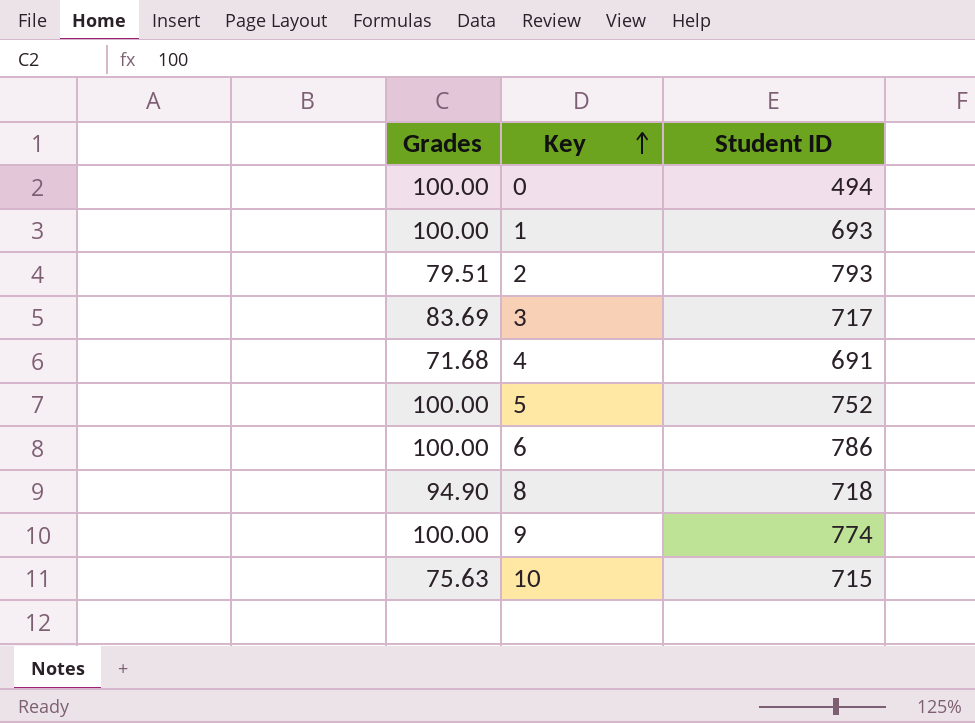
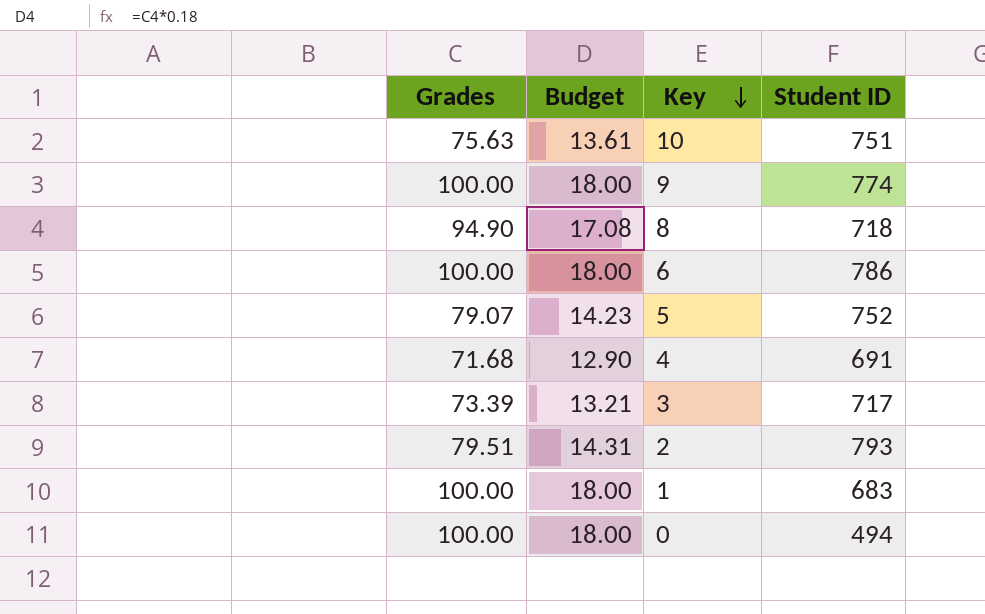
row order: Key ascending -> Key descending
column Budget | formula: none -> [Grades] * 0.18
10 | Student ID: 715 -> 751
5 | Grades: 100.00 -> 79.07
3 | Grades: 83.69 -> 73.39
1 | Student ID: 693 -> 683

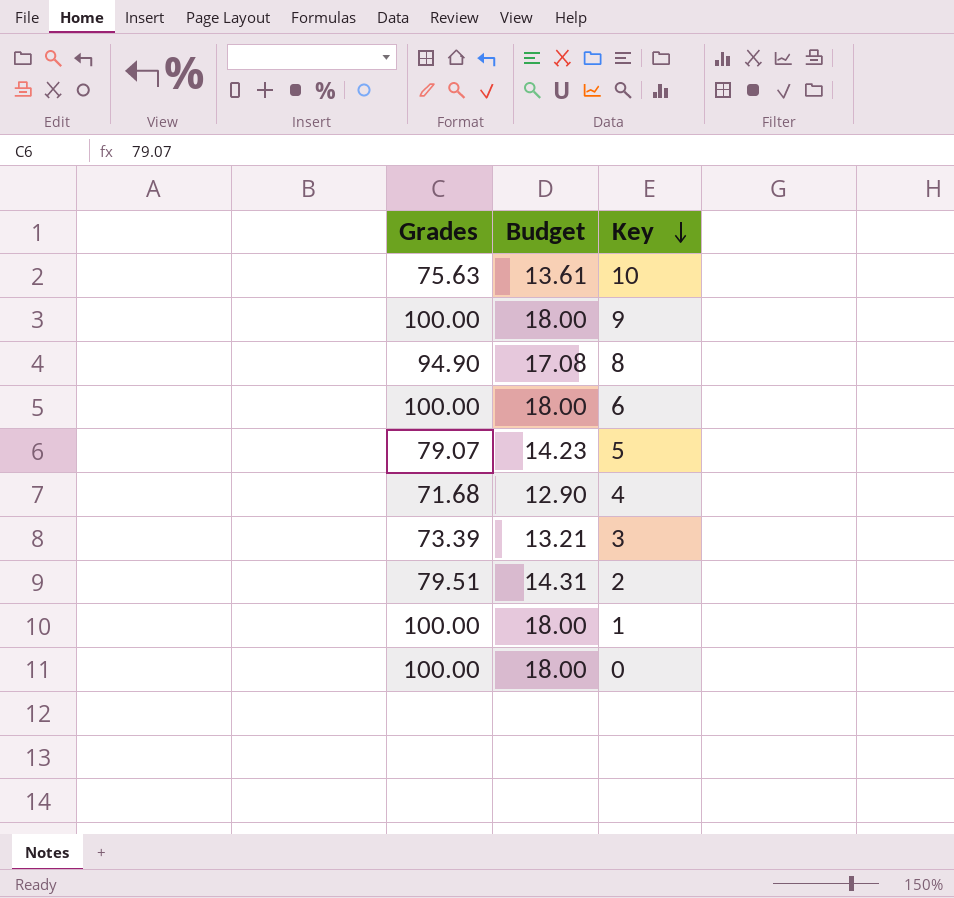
column Student ID | position: 4 -> none

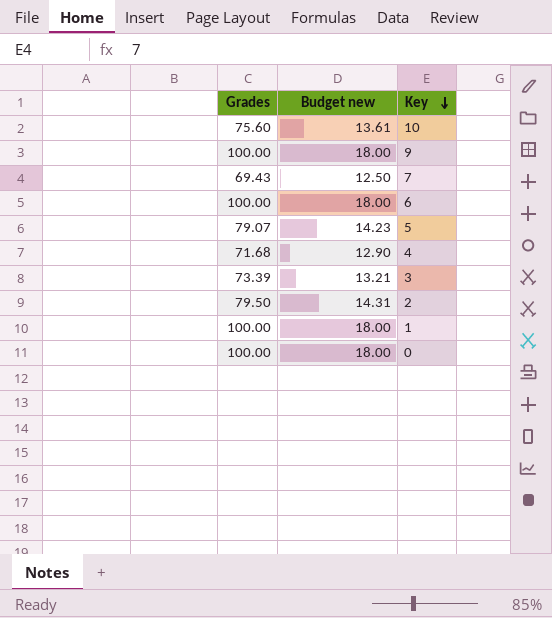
column name: Budget -> Budget new
row 8: 94.90 | 17.08 -> none
10 | Grades: 75.63 -> 75.60
row 7: none -> 69.43 | 12.50
2 | Grades: 79.51 -> 79.50

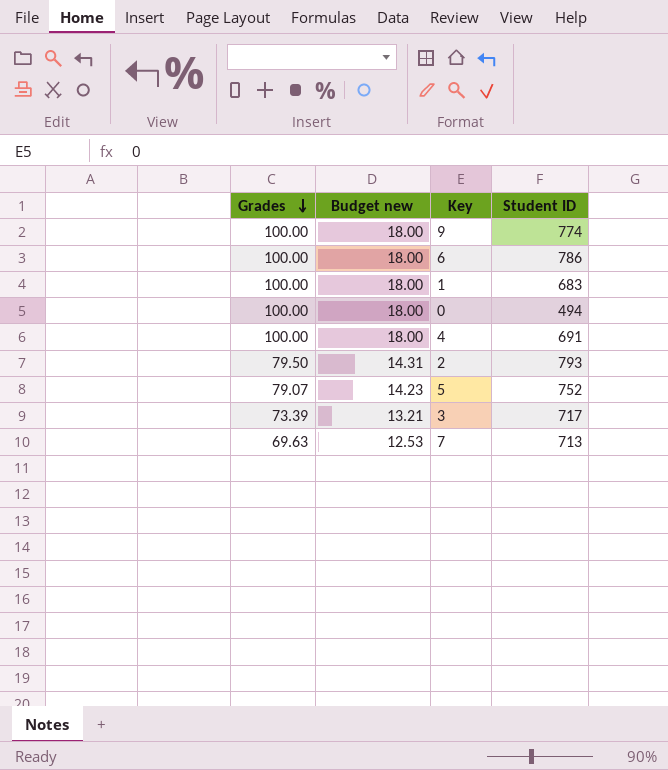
row order: Key descending -> Grades descending
column Student ID | position: none -> 4
row 10: 75.60 | 13.61 -> none
4 | Grades: 71.68 -> 100.00
4 | Budget new: 12.90 -> 18.00
7 | Grades: 69.43 -> 69.63
7 | Budget new: 12.50 -> 12.53

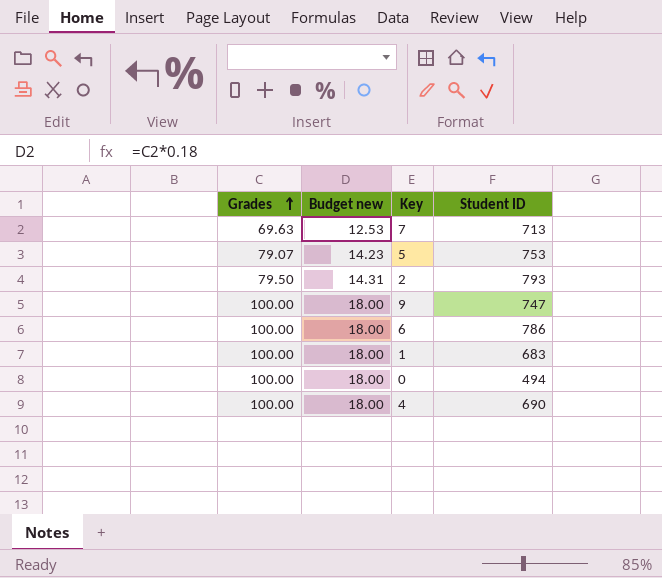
row order: Grades descending -> Grades ascending
row 3: 73.39 | 13.21 | 717 -> none
5 | Student ID: 752 -> 753
9 | Student ID: 774 -> 747
4 | Student ID: 691 -> 690

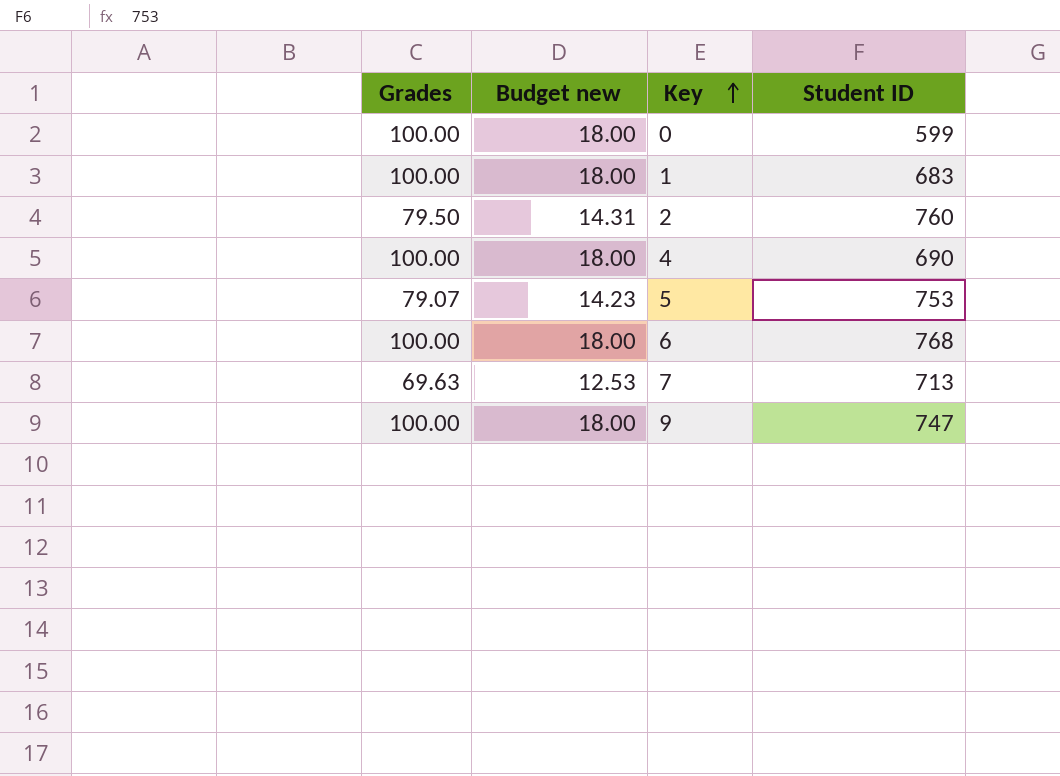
row order: Grades ascending -> Key ascending
0 | Student ID: 494 -> 599
2 | Student ID: 793 -> 760
6 | Student ID: 786 -> 768

